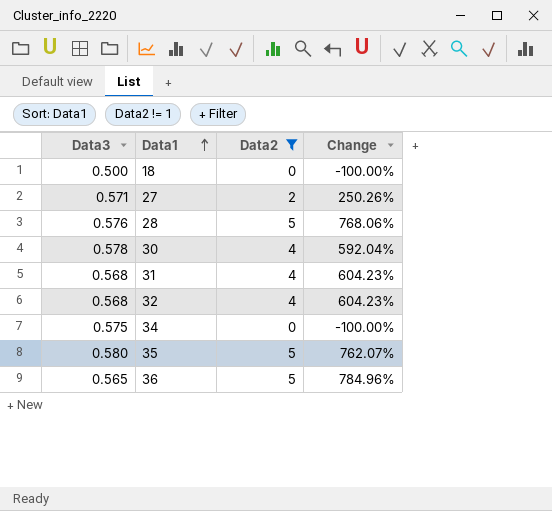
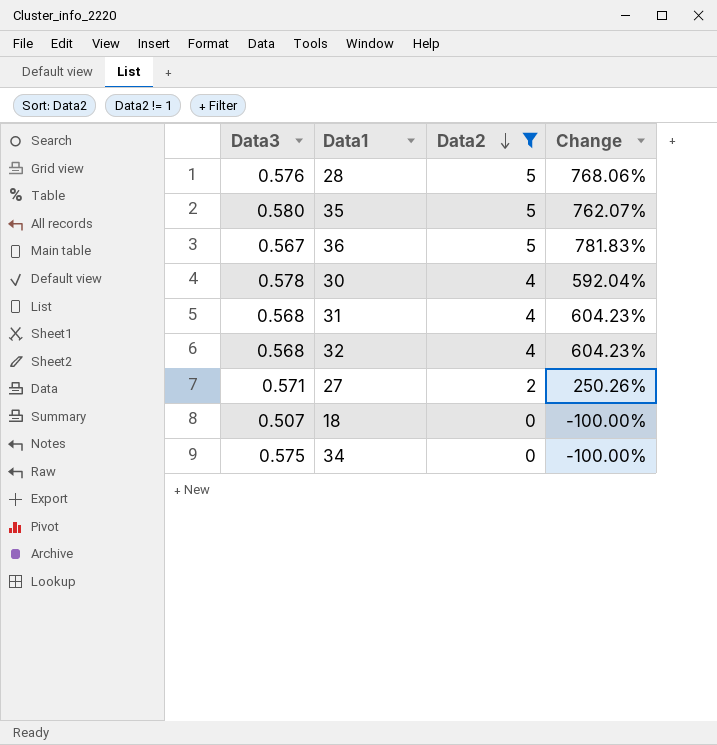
row order: Data1 ascending -> Data2 descending
36 | Data3: 0.565 -> 0.567
36 | Change: 784.96% -> 781.83%
18 | Data3: 0.500 -> 0.507

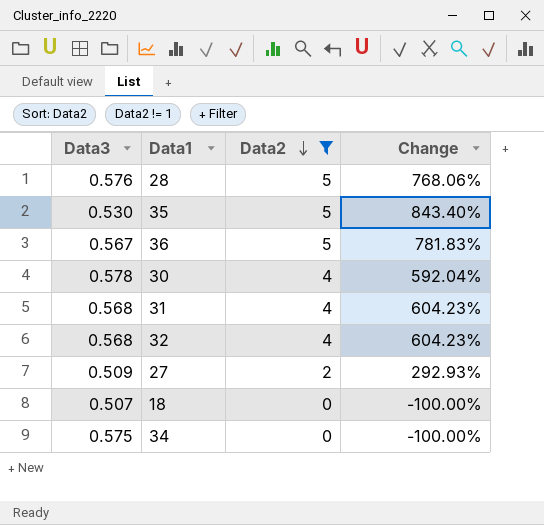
35 | Data3: 0.580 -> 0.530
35 | Change: 762.07% -> 843.40%
27 | Data3: 0.571 -> 0.509
27 | Change: 250.26% -> 292.93%

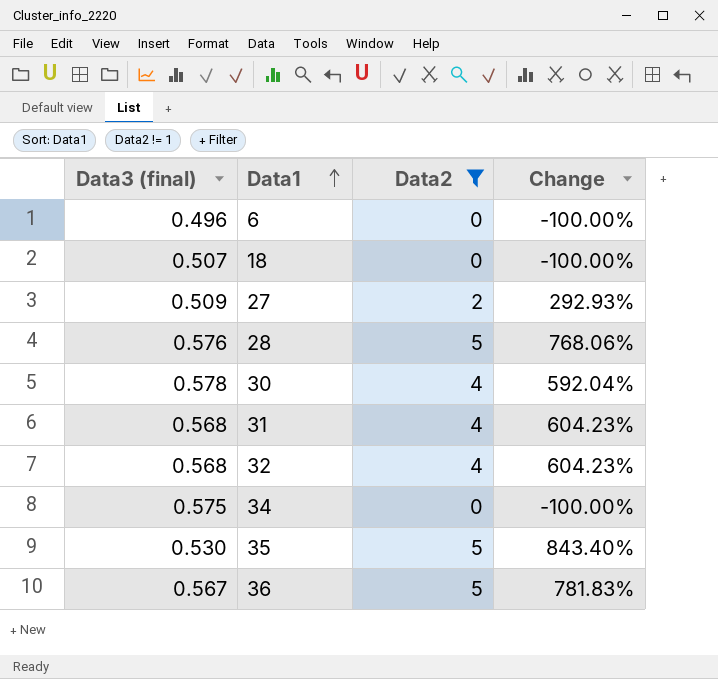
row order: Data2 descending -> Data1 ascending
column name: Data3 -> Data3 (final)
row 6: none -> 0.496 | 0 | -100.00%

